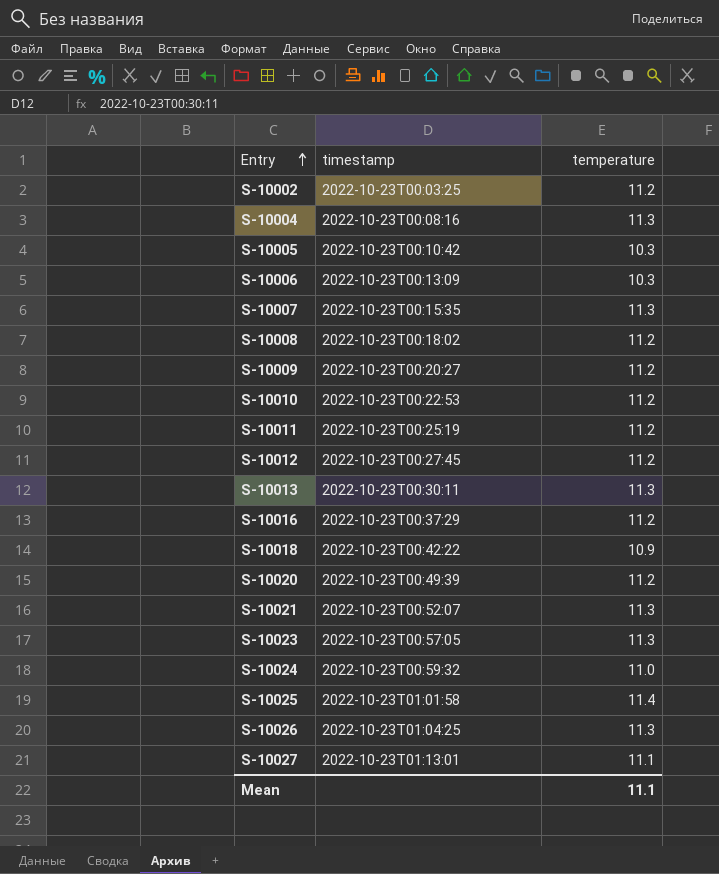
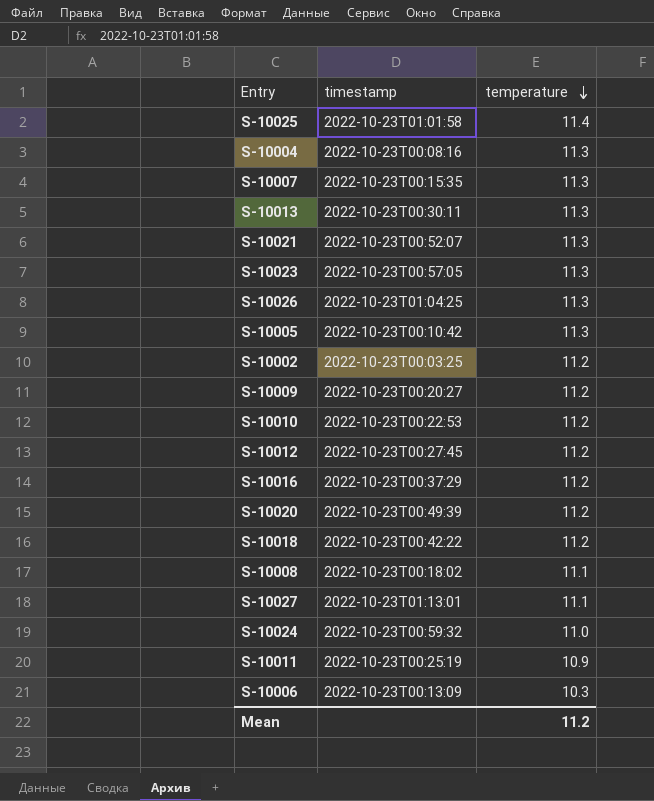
row order: Entry ascending -> temperature descending
S-10005 | temperature: 10.3 -> 11.3
S-10018 | temperature: 10.9 -> 11.2
S-10008 | temperature: 11.2 -> 11.1
S-10011 | temperature: 11.2 -> 10.9
Mean | temperature: 11.1 -> 11.2

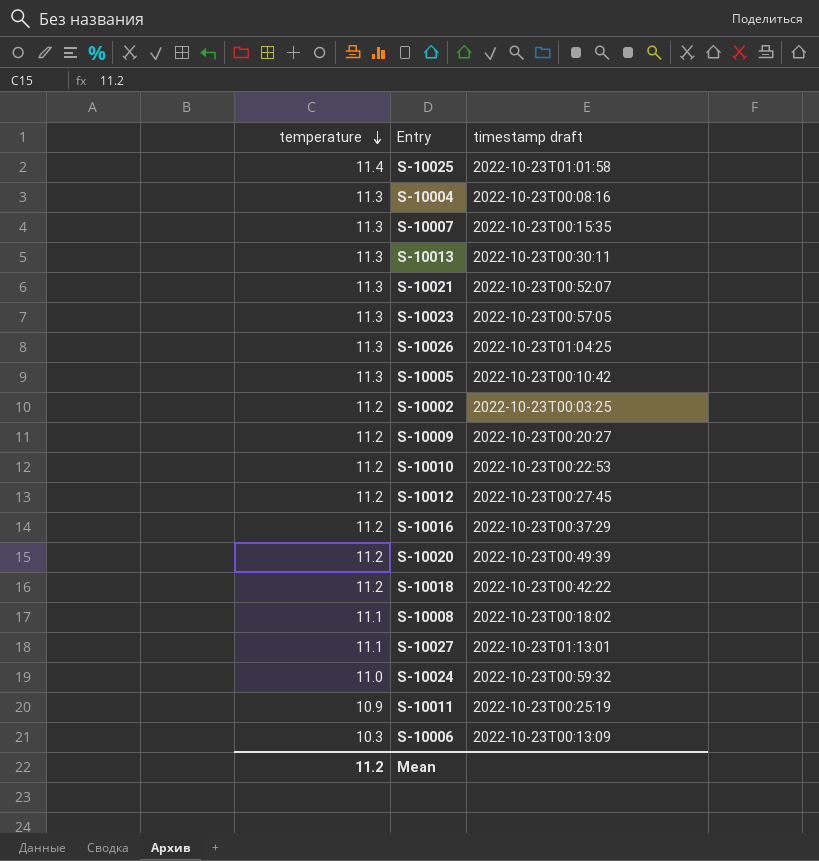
column temperature | position: 3 -> 1
column name: timestamp -> timestamp draft

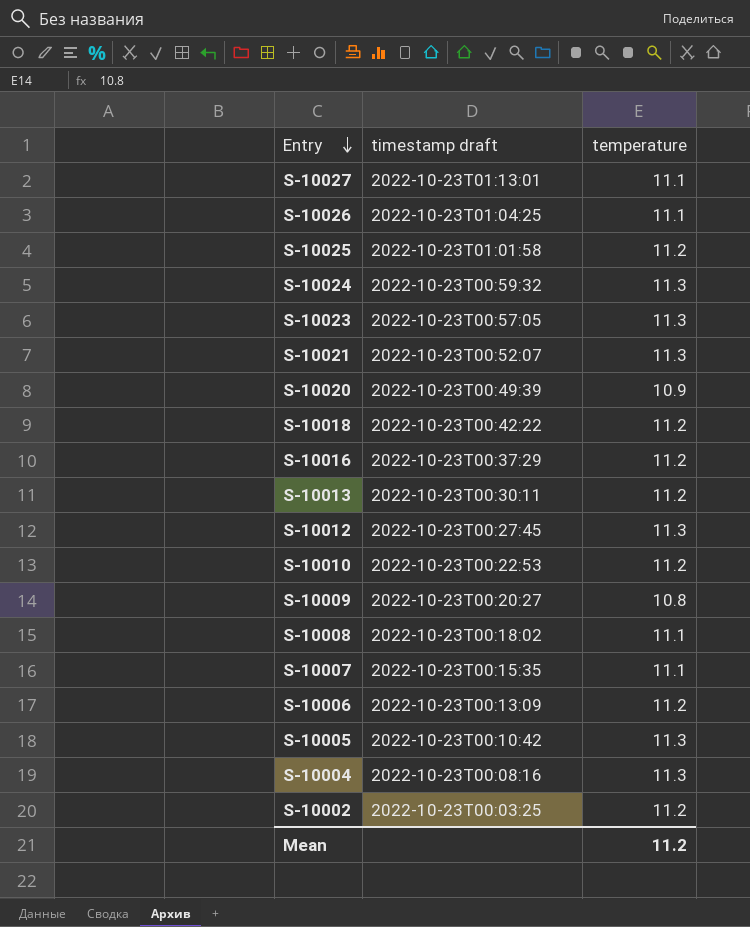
row order: temperature descending -> Entry descending
column temperature | position: 1 -> 3
row S-10011: 10.9 | 2022-10-23T00:25:19 -> none
S-10026 | temperature: 11.3 -> 11.1
S-10025 | temperature: 11.4 -> 11.2
S-10024 | temperature: 11.0 -> 11.3
S-10020 | temperature: 11.2 -> 10.9
S-10013 | temperature: 11.3 -> 11.2
S-10012 | temperature: 11.2 -> 11.3
S-10009 | temperature: 11.2 -> 10.8
S-10007 | temperature: 11.3 -> 11.1
S-10006 | temperature: 10.3 -> 11.2

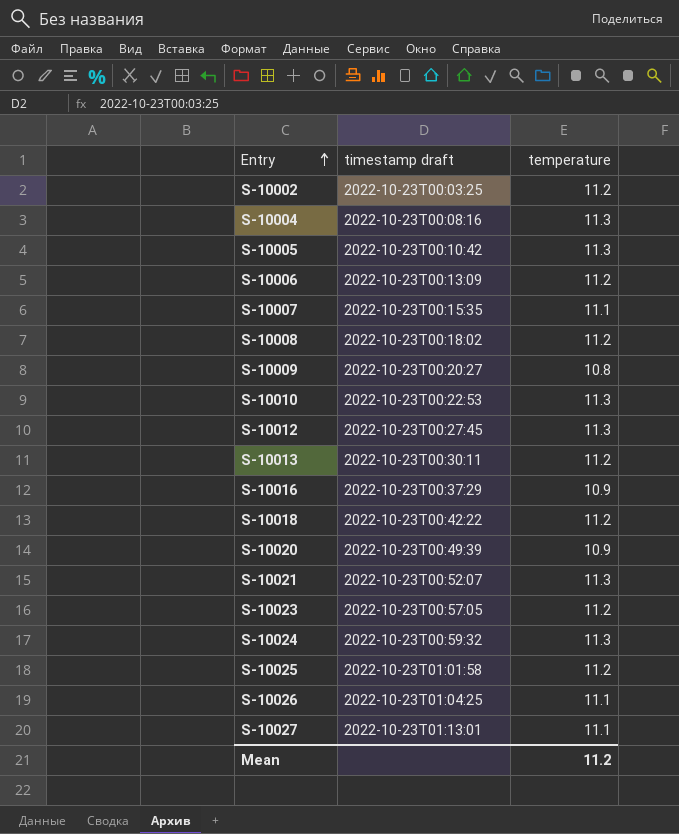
row order: Entry descending -> Entry ascending
S-10008 | temperature: 11.1 -> 11.2
S-10010 | temperature: 11.2 -> 11.3
S-10016 | temperature: 11.2 -> 10.9
S-10023 | temperature: 11.3 -> 11.2

